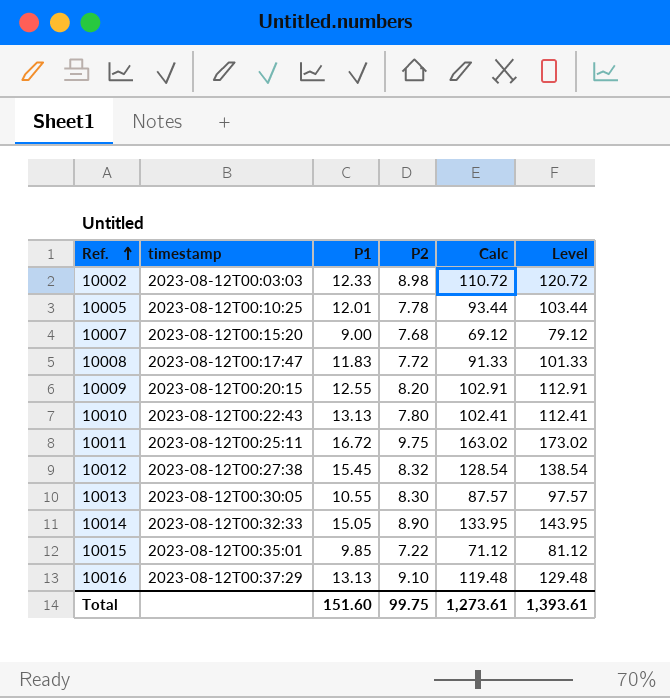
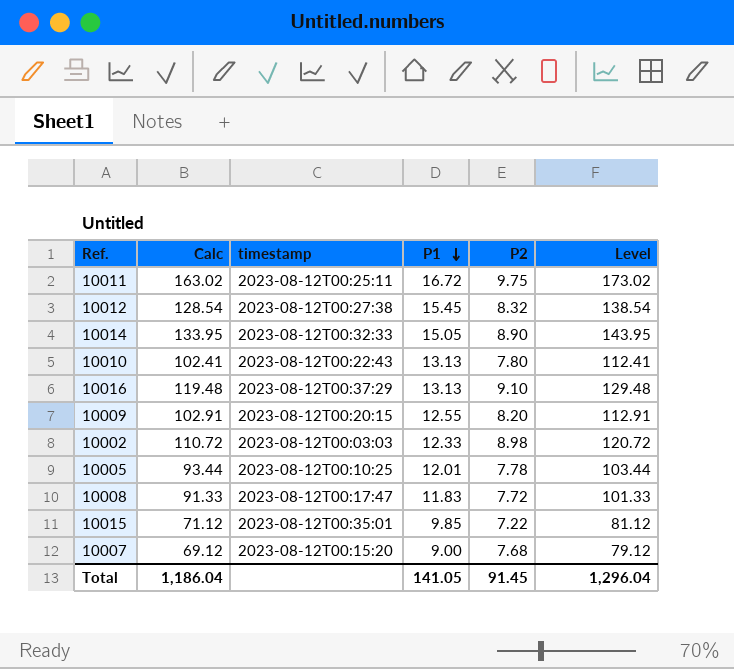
row order: Ref. ascending -> P1 descending
column Calc | position: 5 -> 2
row 10013: 2023-08-12T00:30:05 | 10.55 | 8.30 | 87.57 | 97.57 -> none
Total | Calc: 1,273.61 -> 1,186.04
Total | P1: 151.60 -> 141.05
Total | P2: 99.75 -> 91.45
Total | Level: 1,393.61 -> 1,296.04

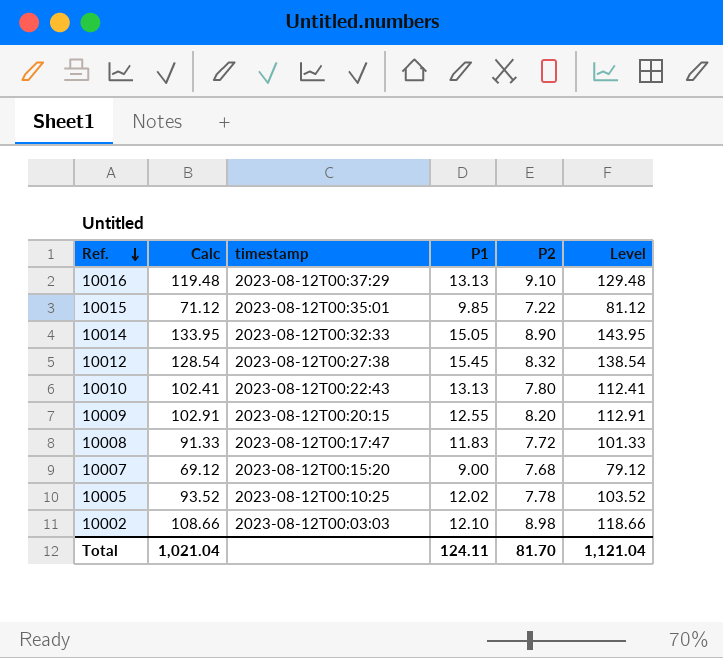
row order: P1 descending -> Ref. descending
row 10011: 163.02 | 2023-08-12T00:25:11 | 16.72 | 9.75 | 173.02 -> none
10005 | Calc: 93.44 -> 93.52
10005 | P1: 12.01 -> 12.02
10005 | Level: 103.44 -> 103.52
10002 | Calc: 110.72 -> 108.66
10002 | P1: 12.33 -> 12.10
10002 | Level: 120.72 -> 118.66
Total | Calc: 1,186.04 -> 1,021.04
Total | P1: 141.05 -> 124.11
Total | P2: 91.45 -> 81.70
Total | Level: 1,296.04 -> 1,121.04

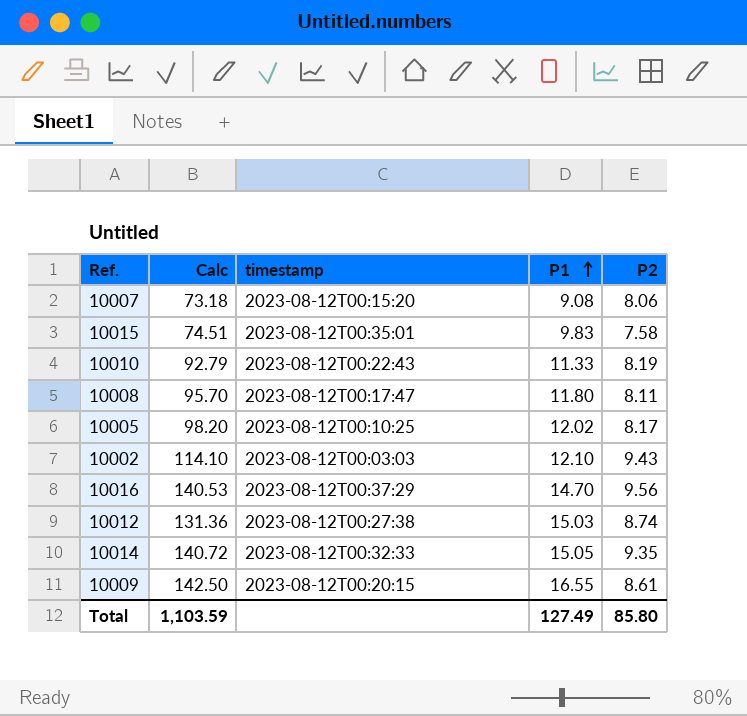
row order: Ref. descending -> P1 ascending
column Level | formula: [Calc] + 10 -> none
10007 | Calc: 69.12 -> 73.18
10007 | P1: 9.00 -> 9.08
10007 | P2: 7.68 -> 8.06
10015 | Calc: 71.12 -> 74.51
10015 | P1: 9.85 -> 9.83
10015 | P2: 7.22 -> 7.58
10010 | Calc: 102.41 -> 92.79
10010 | P1: 13.13 -> 11.33
10010 | P2: 7.80 -> 8.19
10008 | Calc: 91.33 -> 95.70
10008 | P1: 11.83 -> 11.80
10008 | P2: 7.72 -> 8.11
10005 | Calc: 93.52 -> 98.20
10005 | P2: 7.78 -> 8.17
10002 | Calc: 108.66 -> 114.10
10002 | P2: 8.98 -> 9.43
10016 | Calc: 119.48 -> 140.53
10016 | P1: 13.13 -> 14.70
10016 | P2: 9.10 -> 9.56
10012 | Calc: 128.54 -> 131.36
10012 | P1: 15.45 -> 15.03
10012 | P2: 8.32 -> 8.74
10014 | Calc: 133.95 -> 140.72
10014 | P2: 8.90 -> 9.35
10009 | Calc: 102.91 -> 142.50
10009 | P1: 12.55 -> 16.55
10009 | P2: 8.20 -> 8.61
Total | Calc: 1,021.04 -> 1,103.59
Total | P1: 124.11 -> 127.49
Total | P2: 81.70 -> 85.80

